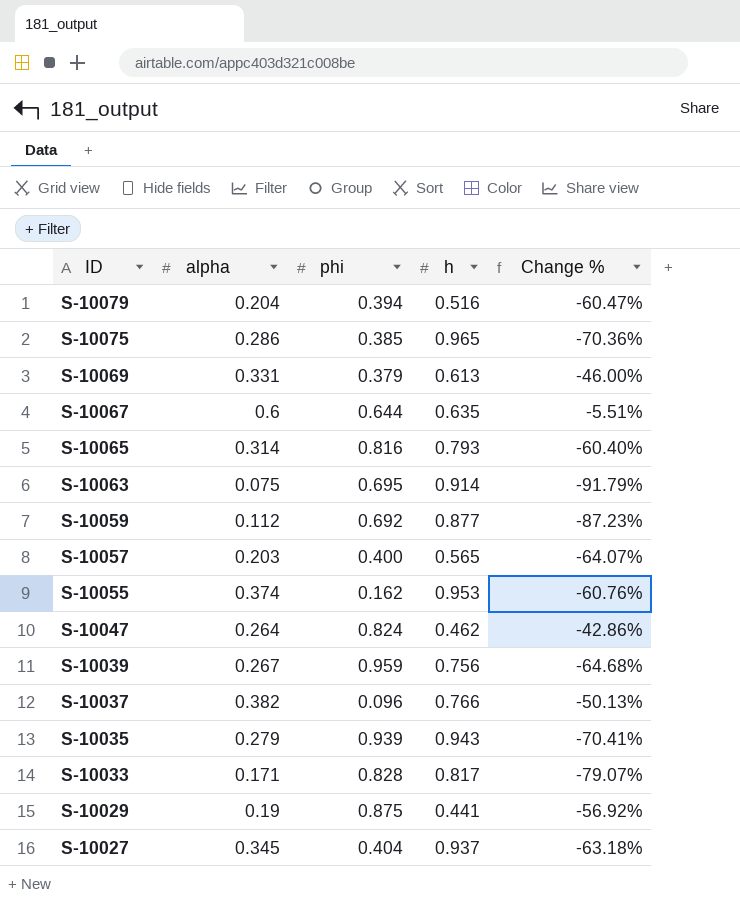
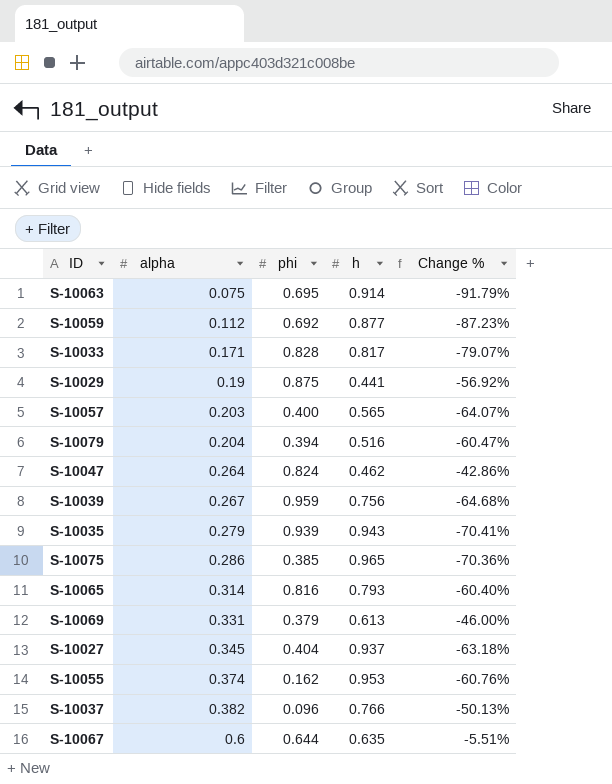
row order: ID descending -> alpha ascending

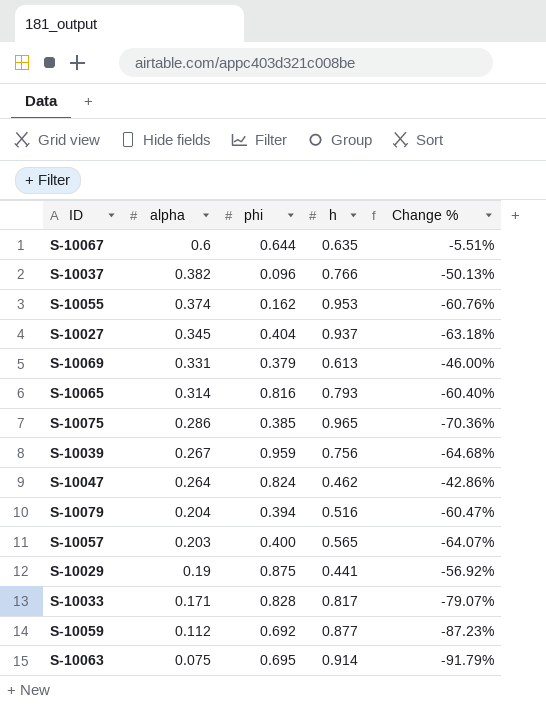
row order: alpha ascending -> alpha descending
row S-10035: 0.279 | 0.939 | 0.943 | -70.41% -> none

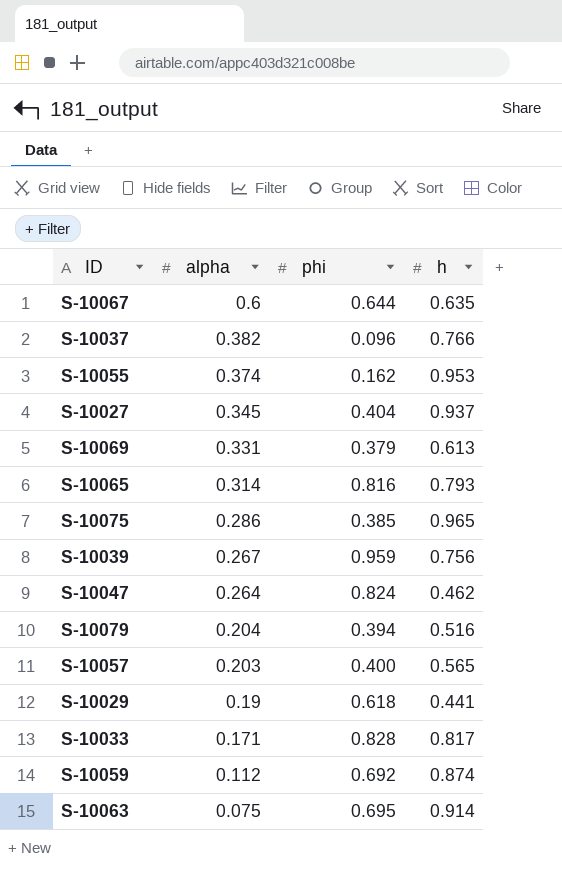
column Change % | formula: ([alpha] - [h]) / [h] -> none
S-10029 | phi: 0.875 -> 0.618
S-10059 | h: 0.877 -> 0.874

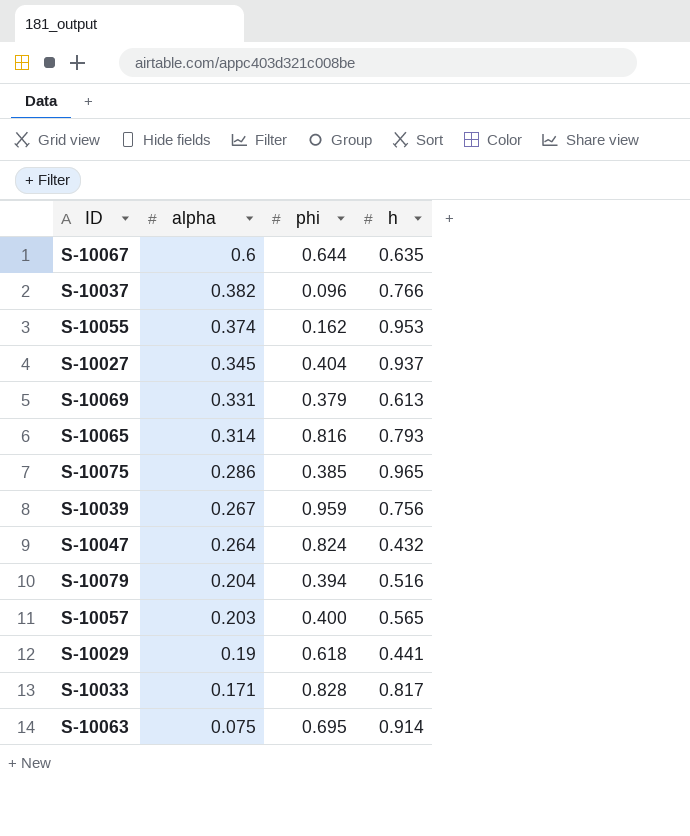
row S-10059: 0.112 | 0.692 | 0.874 -> none
S-10047 | h: 0.462 -> 0.432

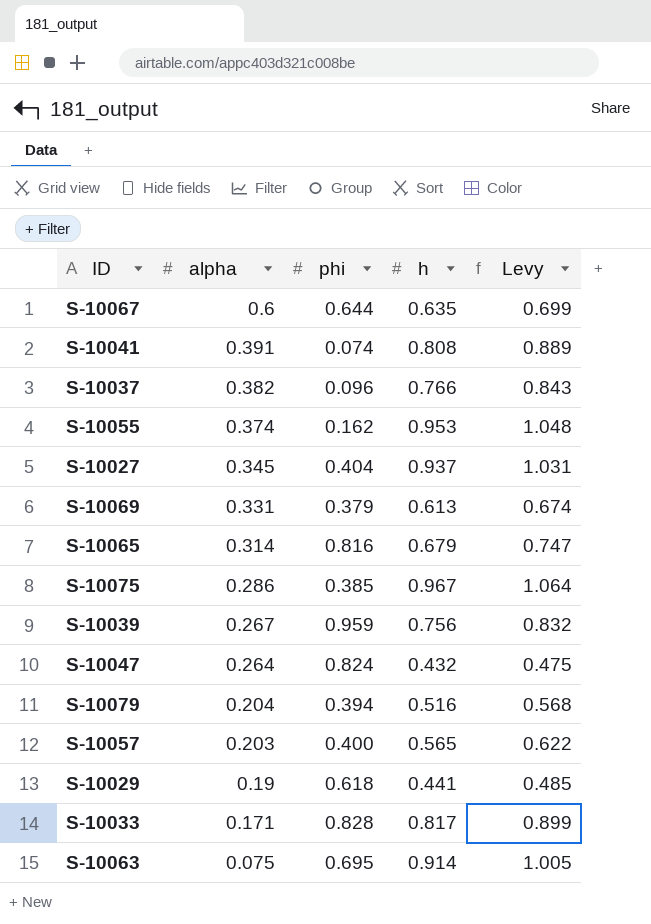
column Levy | formula: none -> [h] * 1.1
row S-10041: none -> 0.391 | 0.074 | 0.808 | 0.889
S-10065 | h: 0.793 -> 0.679
S-10075 | h: 0.965 -> 0.967

